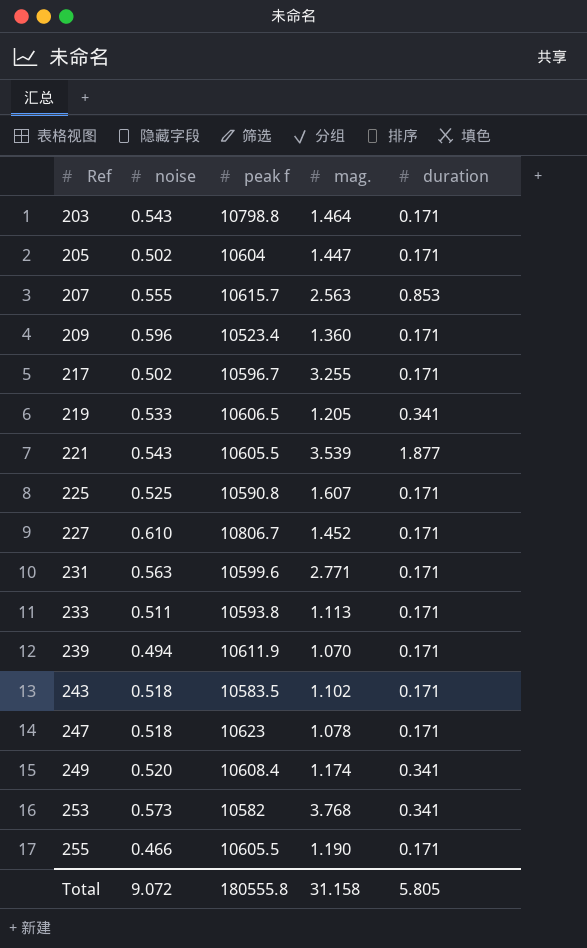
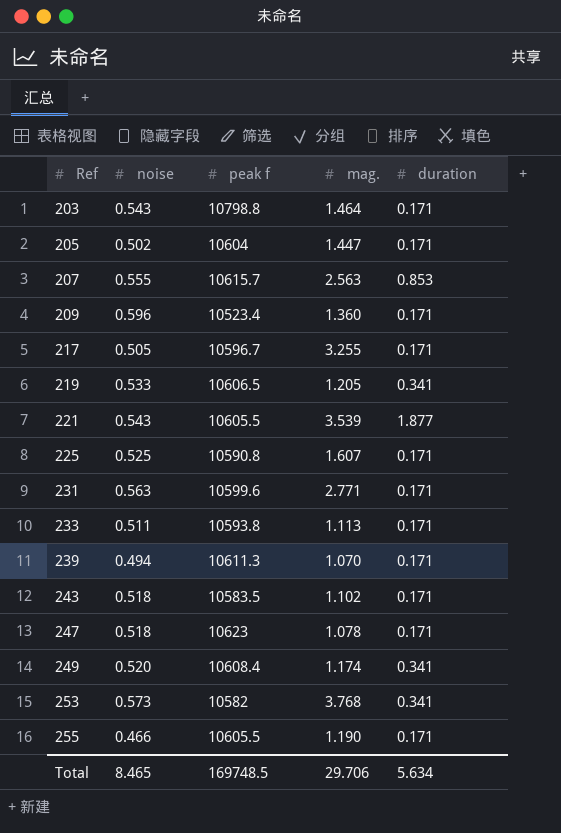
row 227: 0.610 | 10806.7 | 1.452 | 0.171 -> none
217 | noise: 0.502 -> 0.505
239 | peak f: 10611.9 -> 10611.3
Total | noise: 9.072 -> 8.465
Total | peak f: 180555.8 -> 169748.5
Total | mag.: 31.158 -> 29.706
Total | duration: 5.805 -> 5.634

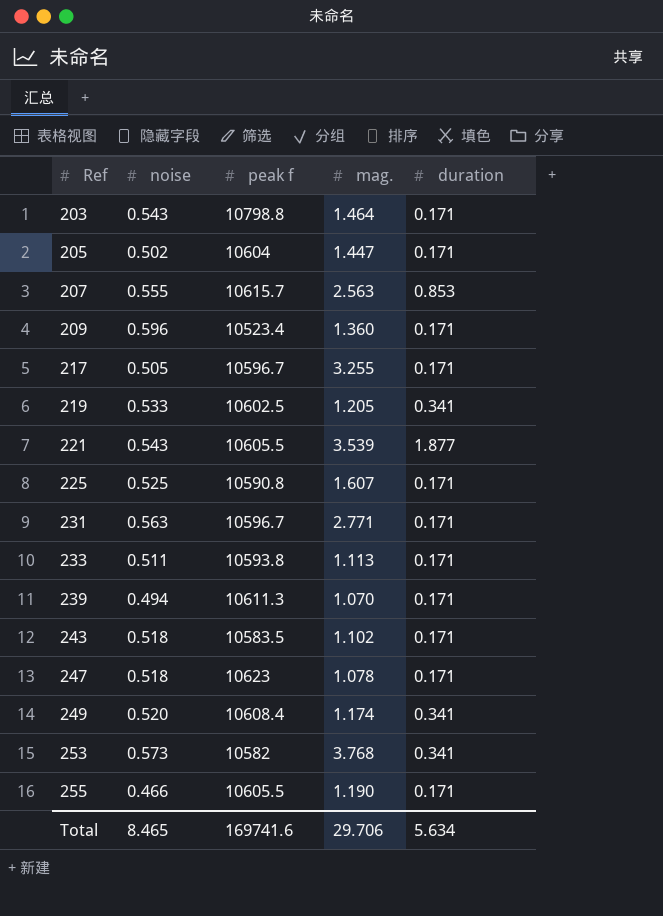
219 | peak f: 10606.5 -> 10602.5
231 | peak f: 10599.6 -> 10596.7
Total | peak f: 169748.5 -> 169741.6

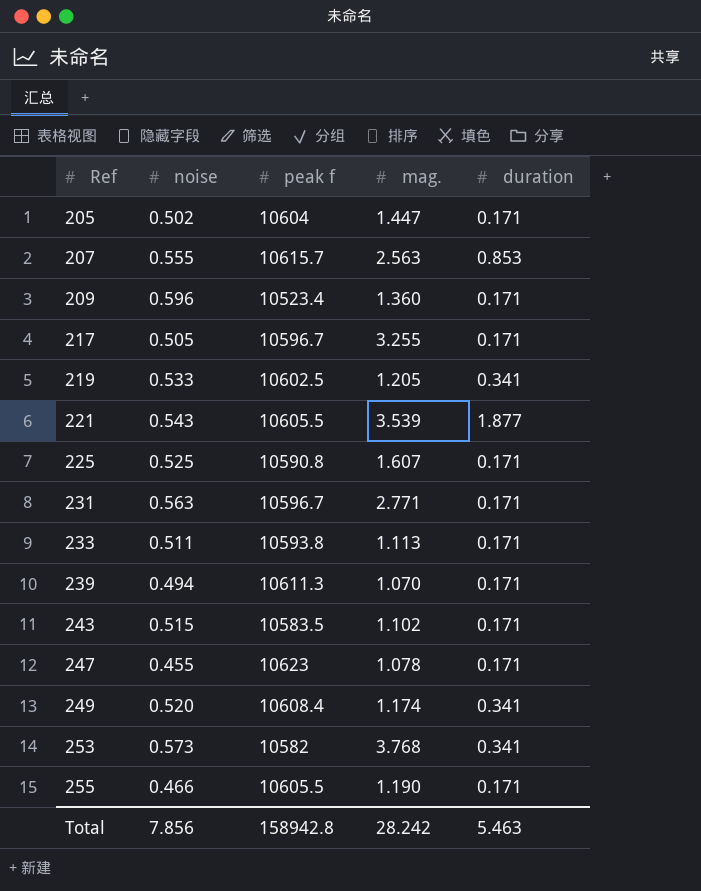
row 203: 0.543 | 10798.8 | 1.464 | 0.171 -> none
243 | noise: 0.518 -> 0.515
247 | noise: 0.518 -> 0.455
Total | noise: 8.465 -> 7.856
Total | peak f: 169741.6 -> 158942.8
Total | mag.: 29.706 -> 28.242
Total | duration: 5.634 -> 5.463

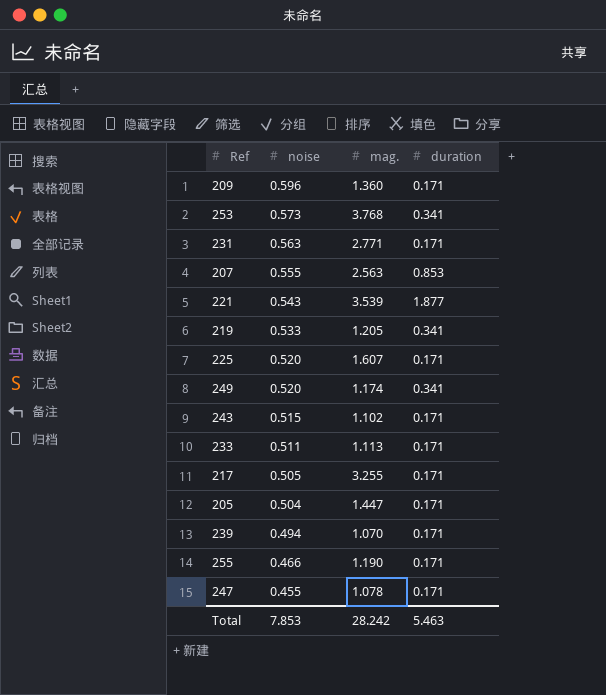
row order: Ref ascending -> noise descending
column peak f | position: 3 -> none
225 | noise: 0.525 -> 0.520
205 | noise: 0.502 -> 0.504
Total | noise: 7.856 -> 7.853

